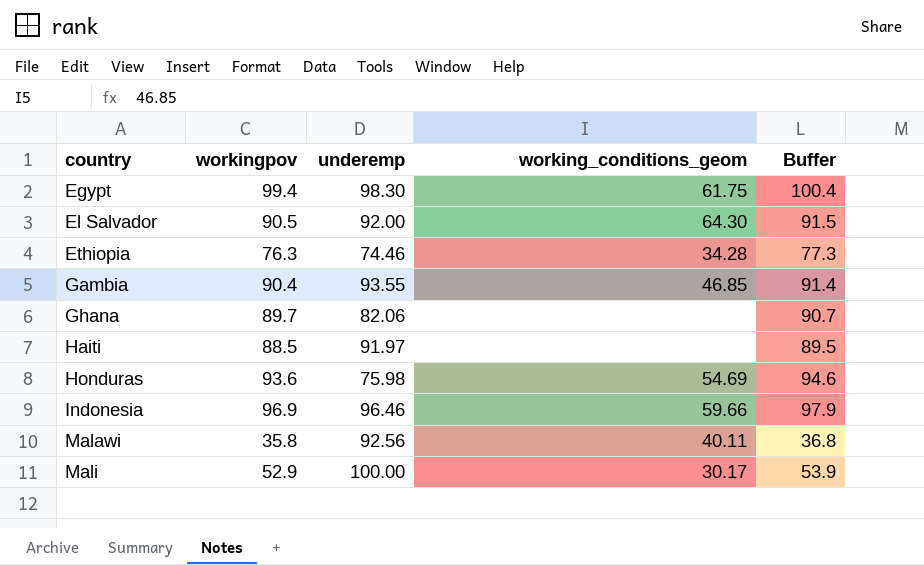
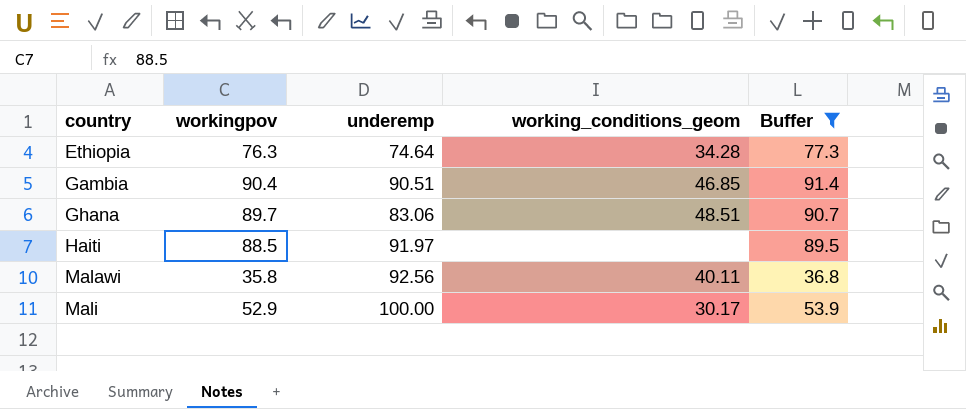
filter: none -> Buffer <= 91.4
Ethiopia | underemp: 74.46 -> 74.64
Gambia | underemp: 93.55 -> 90.51
Ghana | underemp: 82.06 -> 83.06
Ghana | working_conditions_geom: none -> 48.51

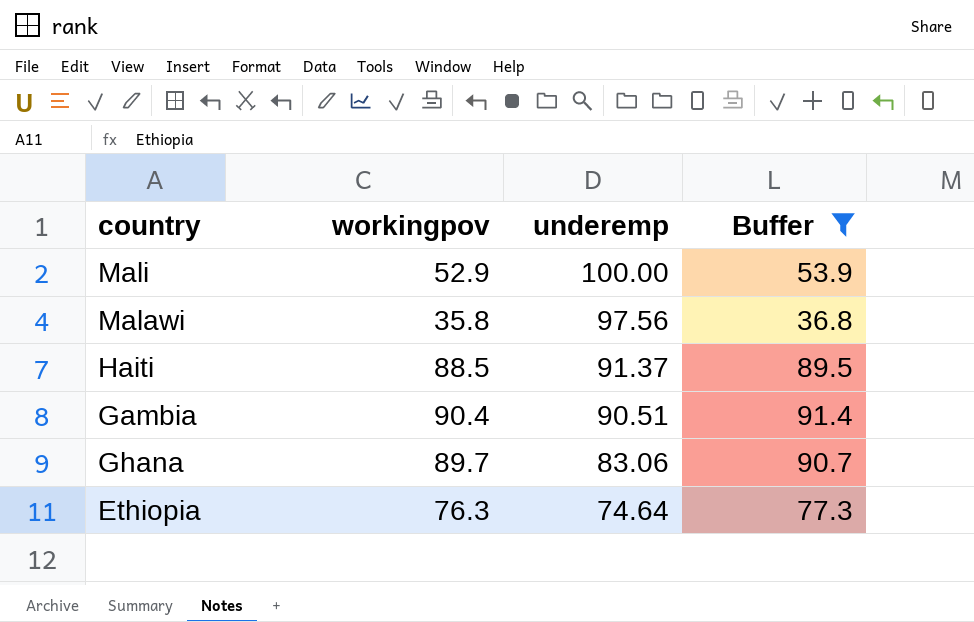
row order: country ascending -> underemp descending
column working_conditions_geom | position: 4 -> none
Malawi | underemp: 92.56 -> 97.56
Haiti | underemp: 91.97 -> 91.37

